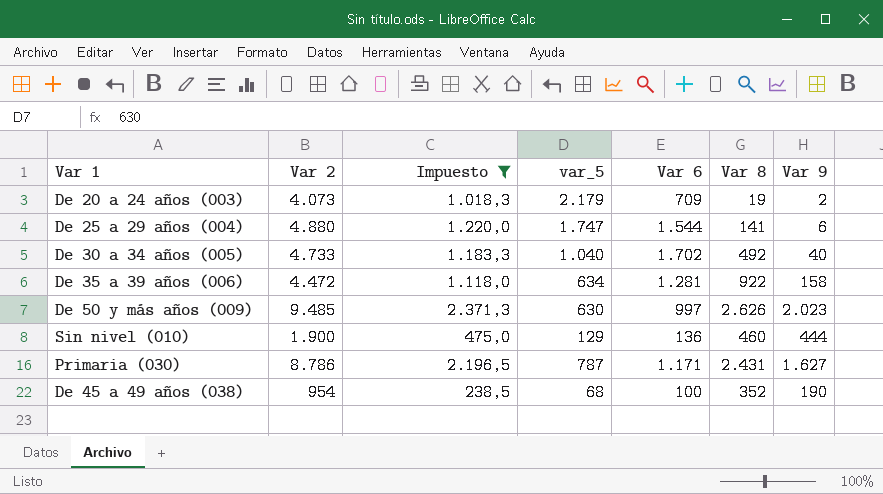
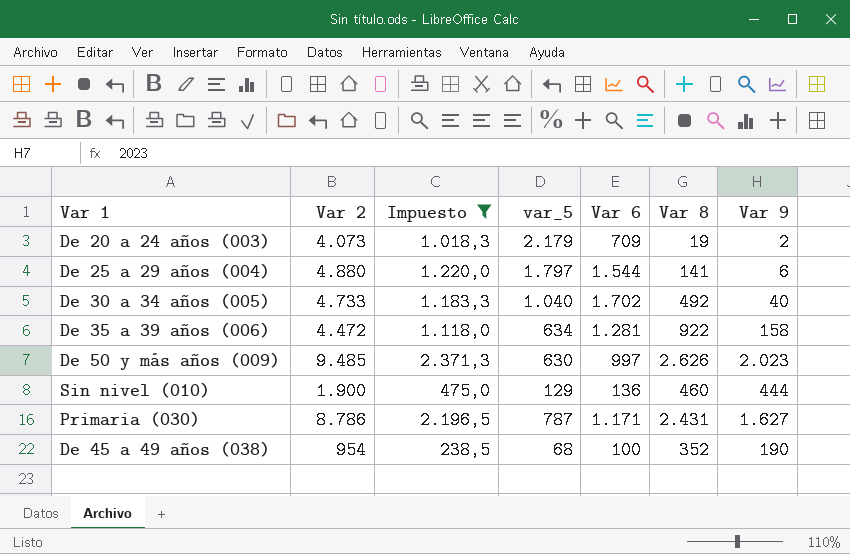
De 25 a 29 años (004) | var_5: 1.747 -> 1.797

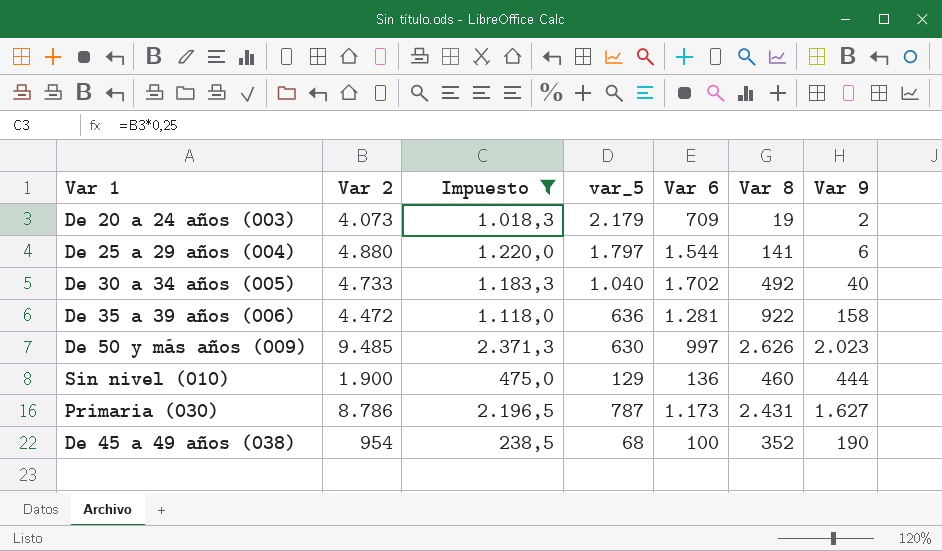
De 35 a 39 años (006) | var_5: 634 -> 636
Primaria (030) | Var 6: 1.171 -> 1.173

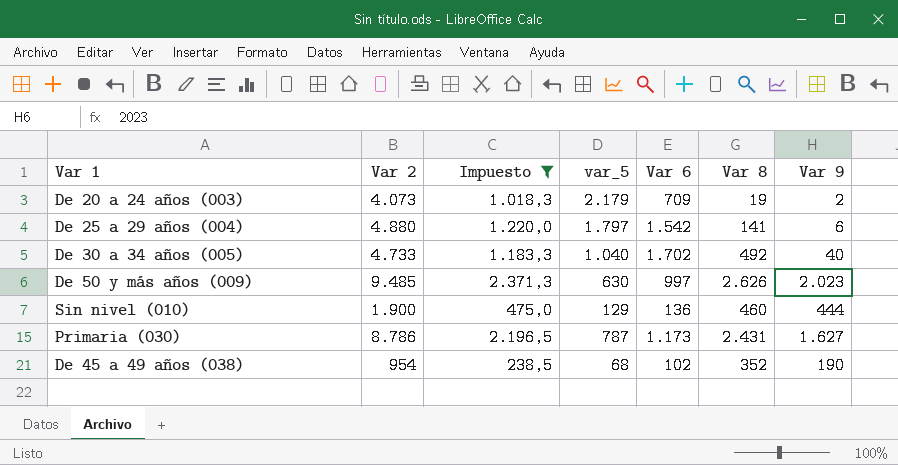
row De 35 a 39 años (006): 4.472 | 1.118,0 | 636 | 1.281 | 922 | 158 -> none
De 25 a 29 años (004) | Var 6: 1.544 -> 1.542
De 45 a 49 años (038) | Var 6: 100 -> 102

